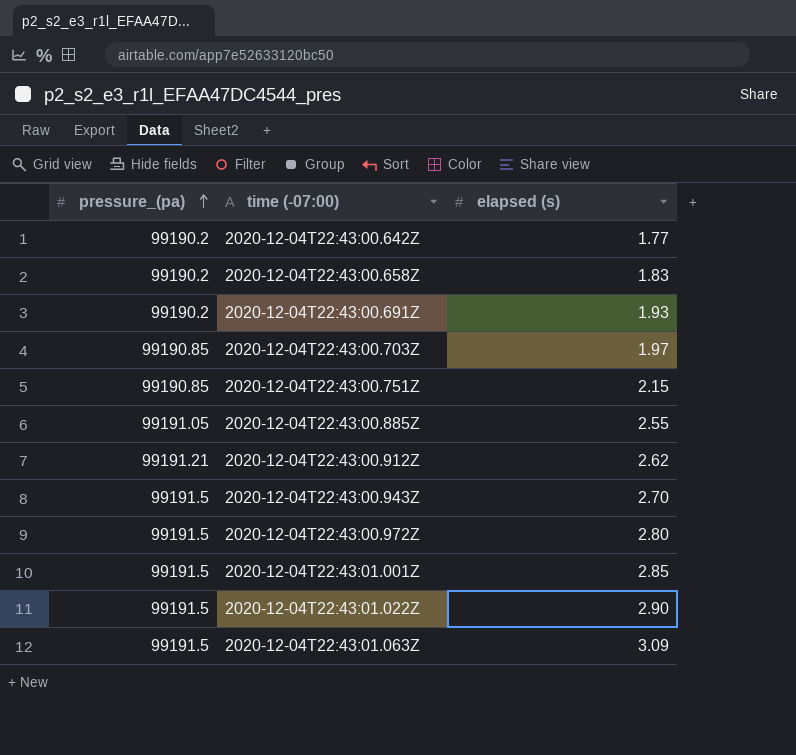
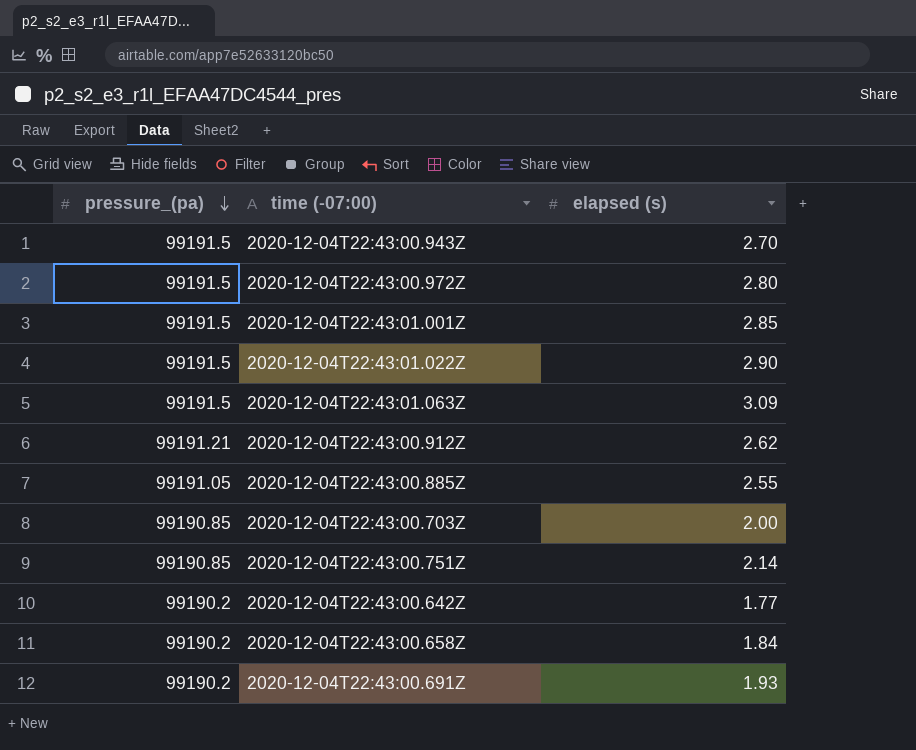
row order: pressure_(pa) ascending -> pressure_(pa) descending
2020-12-04T22:43:00.703Z | elapsed (s): 1.97 -> 2.00
2020-12-04T22:43:00.751Z | elapsed (s): 2.15 -> 2.14
2020-12-04T22:43:00.658Z | elapsed (s): 1.83 -> 1.84

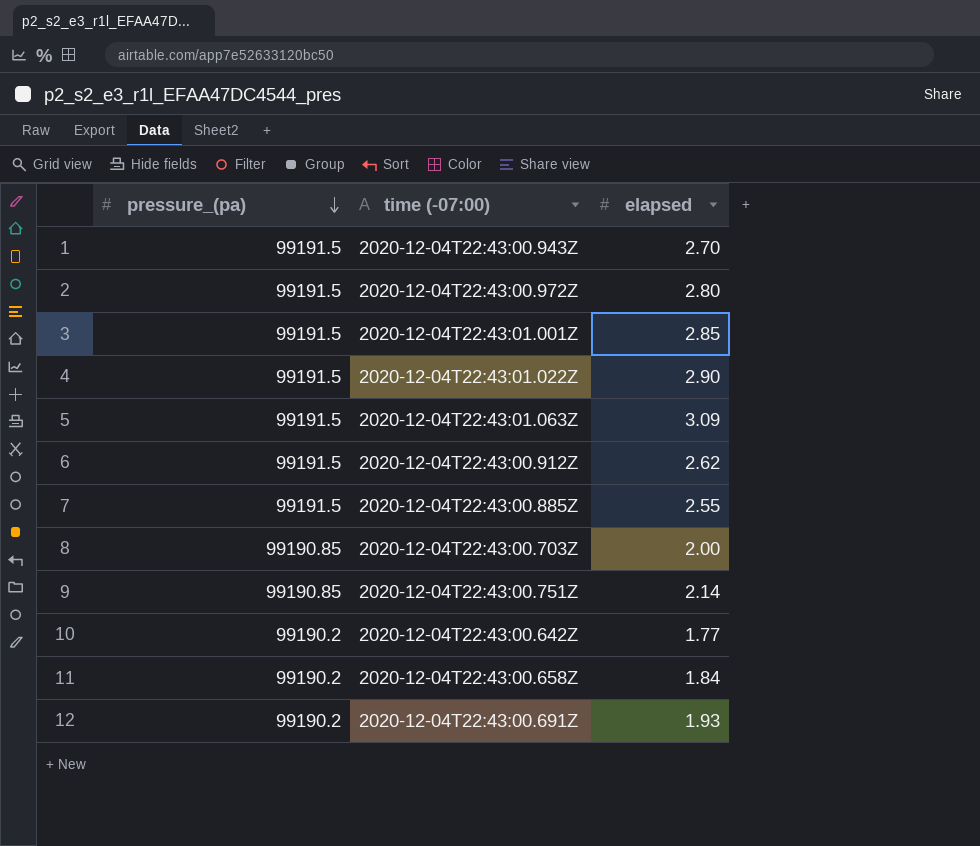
column name: elapsed (s) -> elapsed
2020-12-04T22:43:00.912Z | pressure_(pa): 99191.21 -> 99191.5
2020-12-04T22:43:00.885Z | pressure_(pa): 99191.05 -> 99191.5

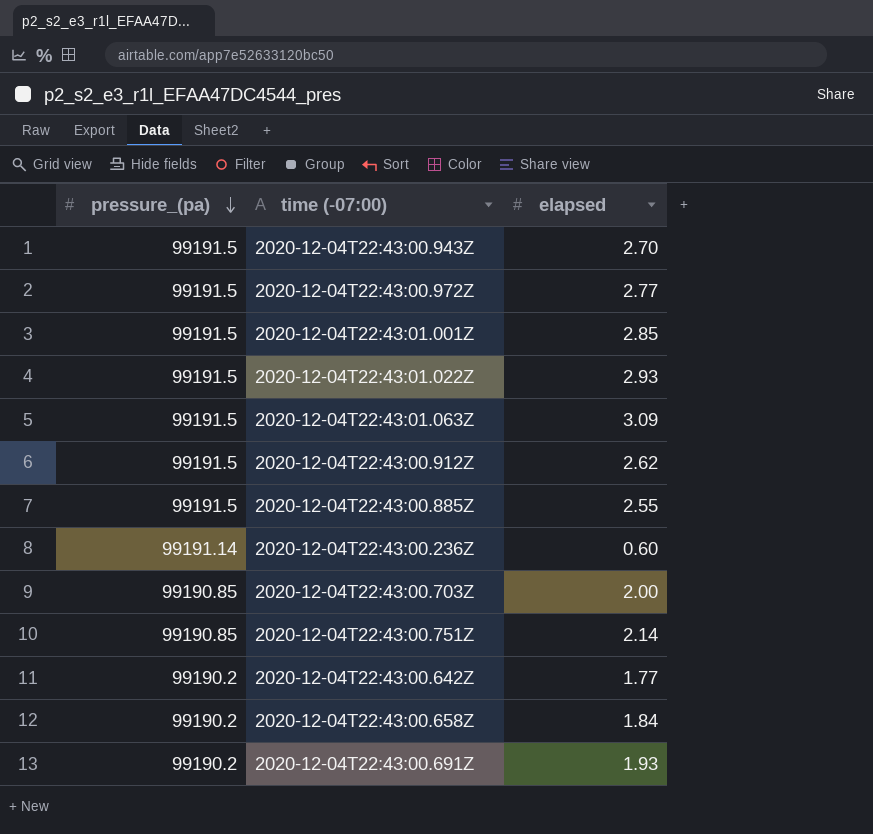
2020-12-04T22:43:00.972Z | elapsed: 2.80 -> 2.77
2020-12-04T22:43:01.022Z | elapsed: 2.90 -> 2.93
row 2020-12-04T22:43:00.236Z: none -> 99191.14 | 0.60

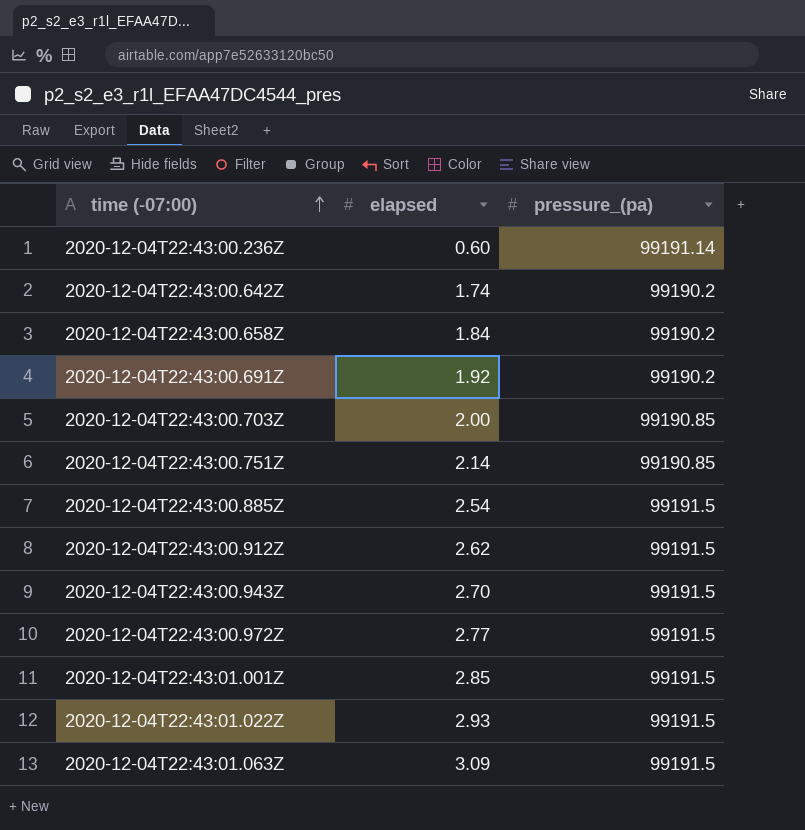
row order: pressure_(pa) descending -> time (-07:00) ascending
column pressure_(pa) | position: 1 -> 3
2020-12-04T22:43:00.642Z | elapsed: 1.77 -> 1.74
2020-12-04T22:43:00.691Z | elapsed: 1.93 -> 1.92
2020-12-04T22:43:00.885Z | elapsed: 2.55 -> 2.54

